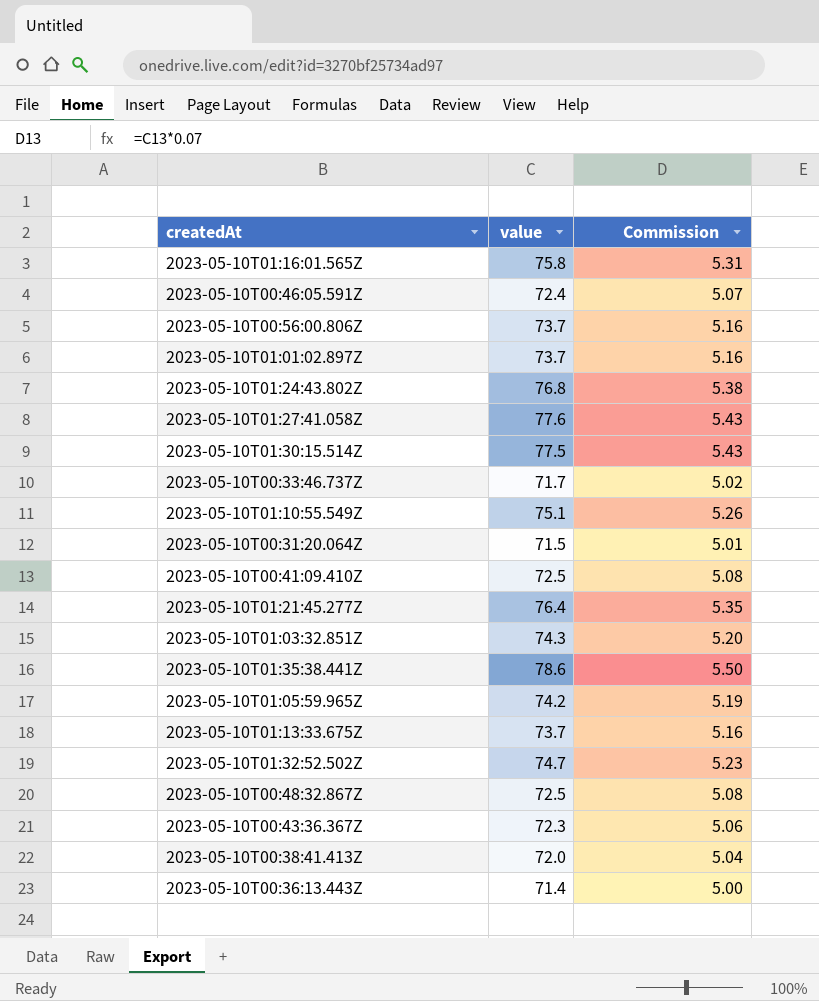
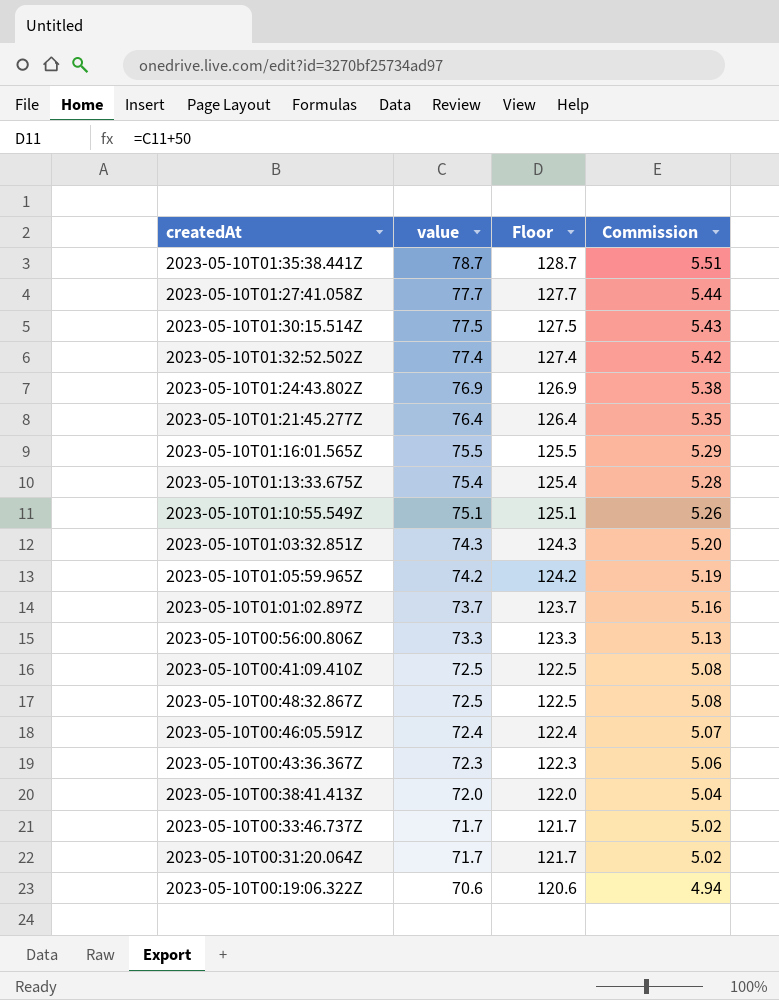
row order: none -> value descending
column Floor | formula: none -> [value] + 50
row 2023-05-10T00:36:13.443Z: 71.4 | 5.00 -> none
2023-05-10T01:35:38.441Z | value: 78.6 -> 78.7
2023-05-10T01:35:38.441Z | Commission: 5.50 -> 5.51
2023-05-10T01:27:41.058Z | value: 77.6 -> 77.7
2023-05-10T01:27:41.058Z | Commission: 5.43 -> 5.44
2023-05-10T01:32:52.502Z | value: 74.7 -> 77.4
2023-05-10T01:32:52.502Z | Commission: 5.23 -> 5.42
2023-05-10T01:24:43.802Z | value: 76.8 -> 76.9
2023-05-10T01:16:01.565Z | value: 75.8 -> 75.5
2023-05-10T01:16:01.565Z | Commission: 5.31 -> 5.29
2023-05-10T01:13:33.675Z | value: 73.7 -> 75.4
2023-05-10T01:13:33.675Z | Commission: 5.16 -> 5.28
2023-05-10T00:56:00.806Z | value: 73.7 -> 73.3
2023-05-10T00:56:00.806Z | Commission: 5.16 -> 5.13
2023-05-10T00:31:20.064Z | value: 71.5 -> 71.7
2023-05-10T00:31:20.064Z | Commission: 5.01 -> 5.02
row 2023-05-10T00:19:06.322Z: none -> 70.6 | 120.6 | 4.94

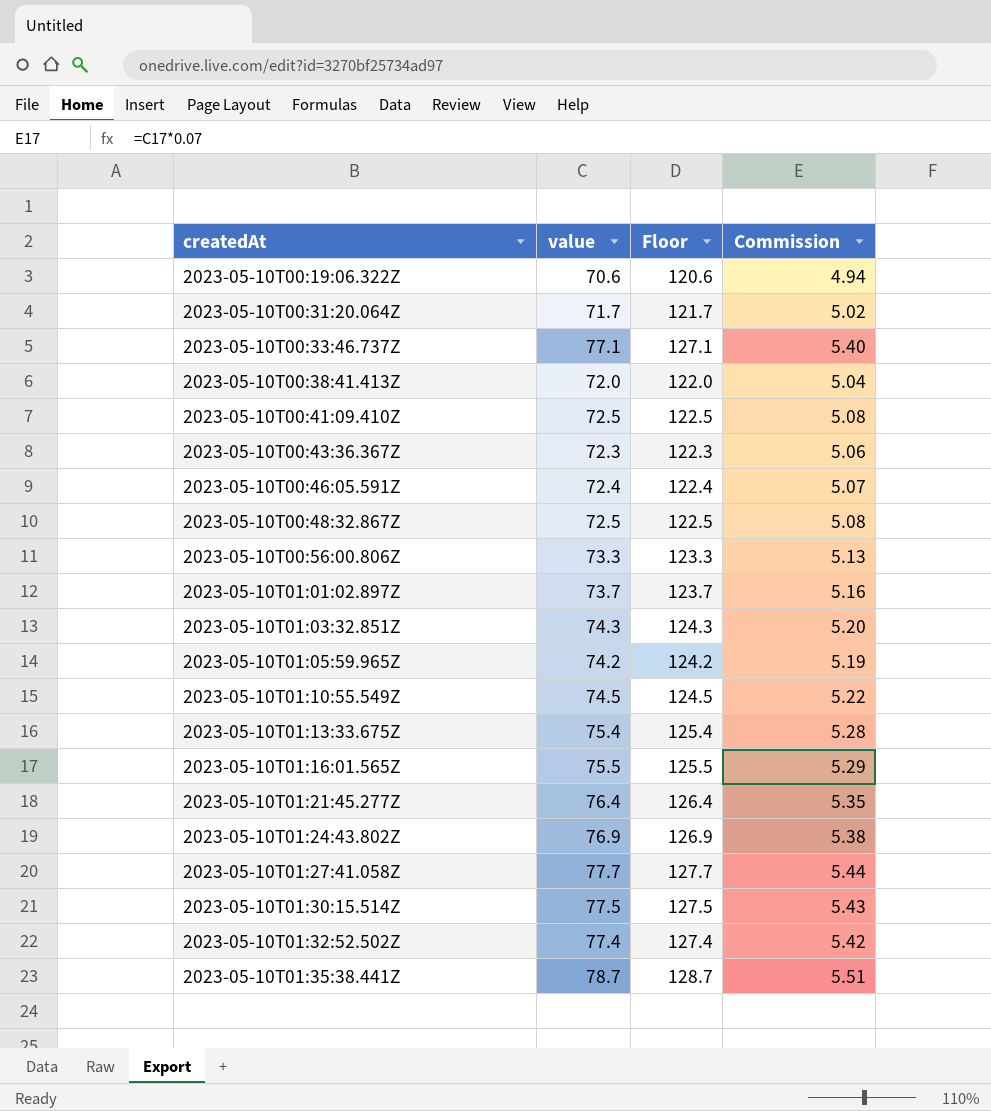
row order: value descending -> createdAt ascending
2023-05-10T00:33:46.737Z | value: 71.7 -> 77.1
2023-05-10T00:33:46.737Z | Floor: 121.7 -> 127.1
2023-05-10T00:33:46.737Z | Commission: 5.02 -> 5.40
2023-05-10T01:10:55.549Z | value: 75.1 -> 74.5
2023-05-10T01:10:55.549Z | Floor: 125.1 -> 124.5
2023-05-10T01:10:55.549Z | Commission: 5.26 -> 5.22

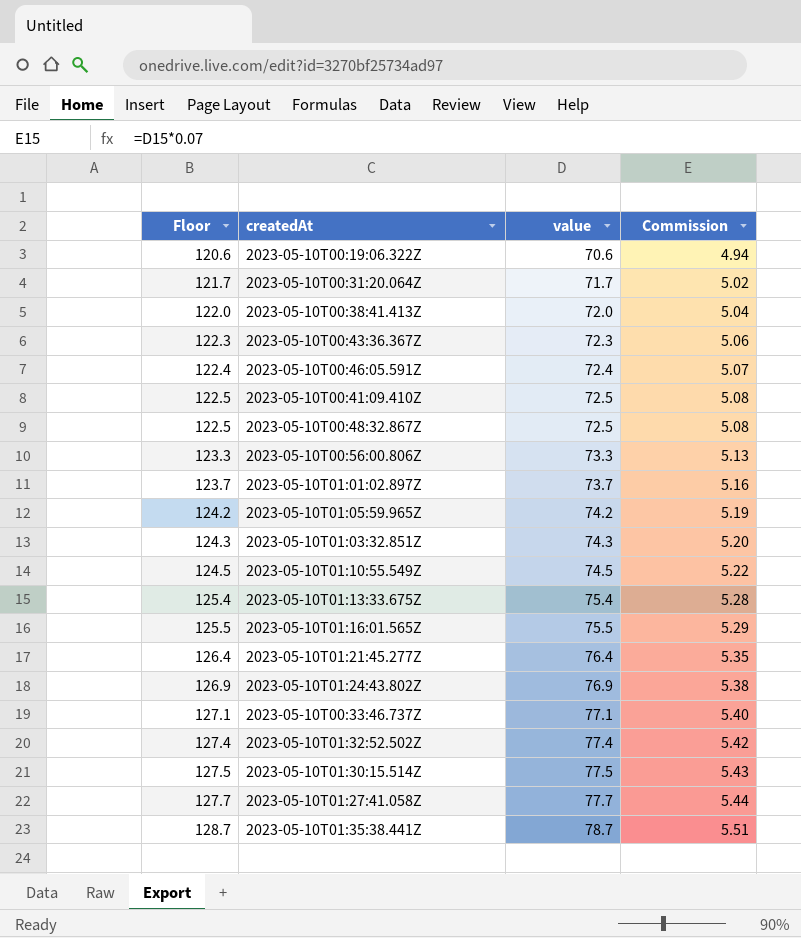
row order: createdAt ascending -> Floor ascending
column Floor | position: 3 -> 1

